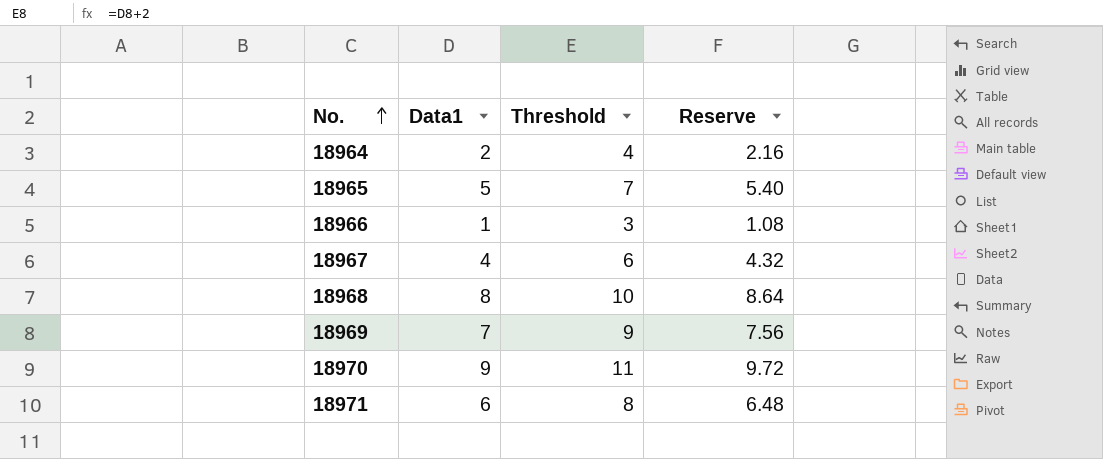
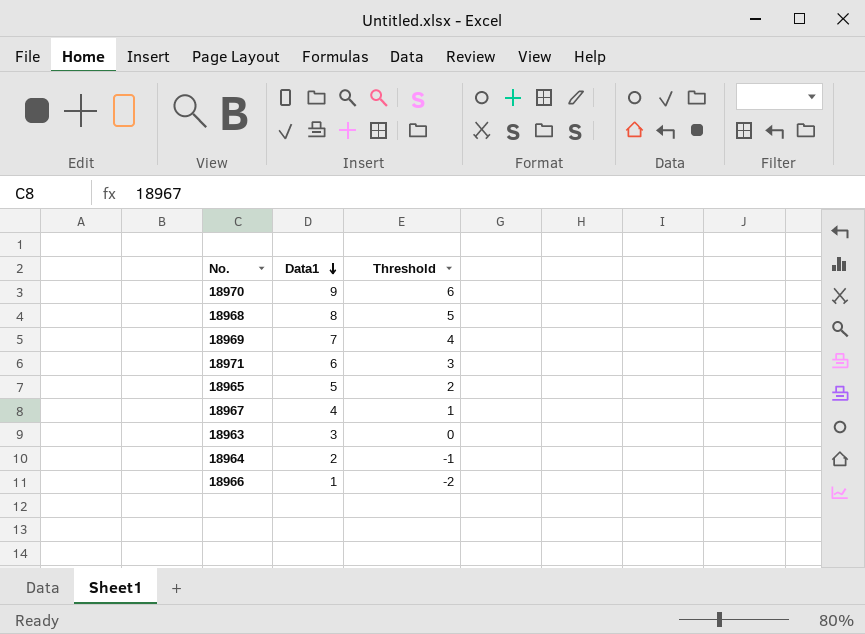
row order: No. ascending -> Data1 descending
column Reserve | formula: [Data1] * 1.08 -> none
column Threshold | formula: [Data1] + 2 -> [Data1] - 3
row 18963: none -> 3 | 0

